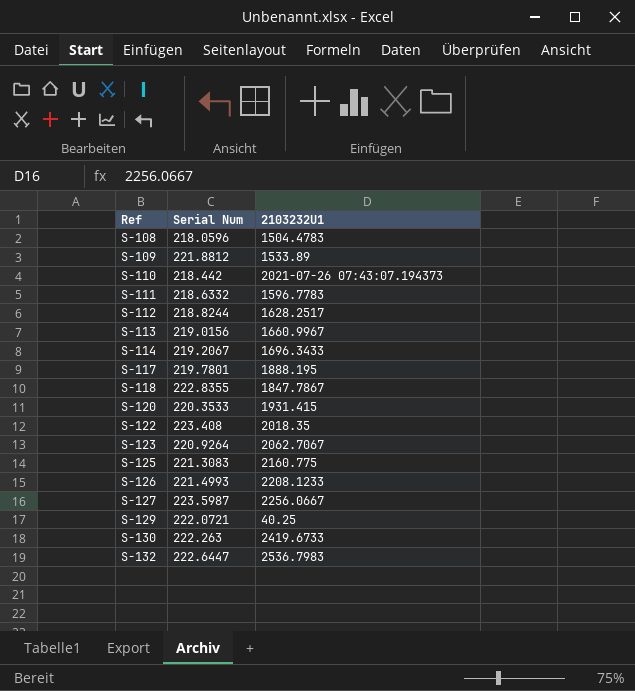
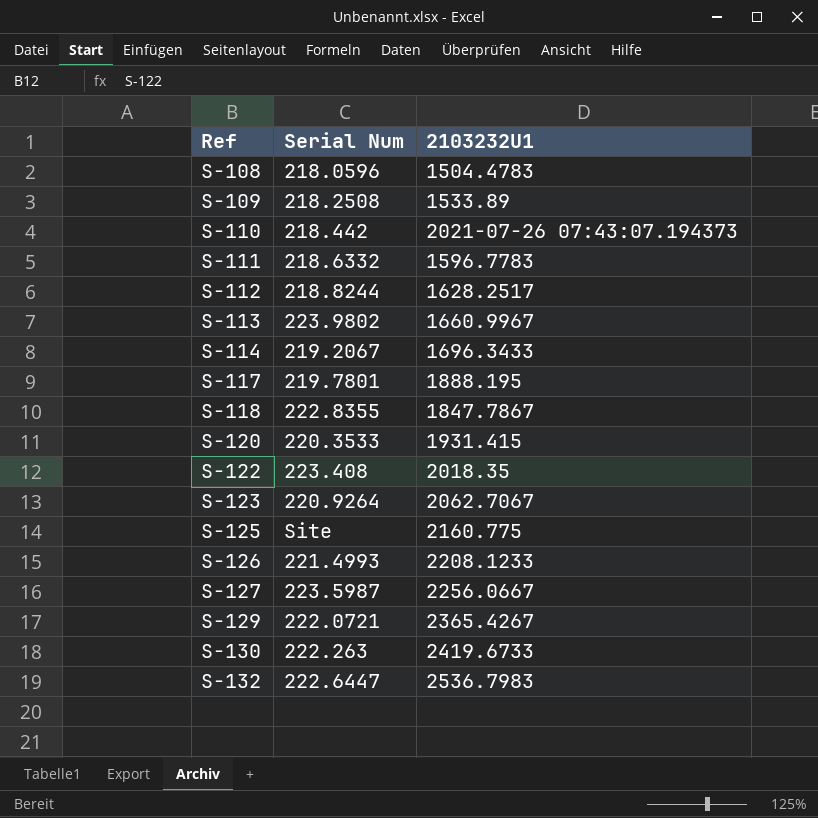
S-109 | Serial Num: 221.8812 -> 218.2508
S-113 | Serial Num: 219.0156 -> 223.9802
S-125 | Serial Num: 221.3083 -> Site
S-129 | 2103232U1: 40.25 -> 2365.4267

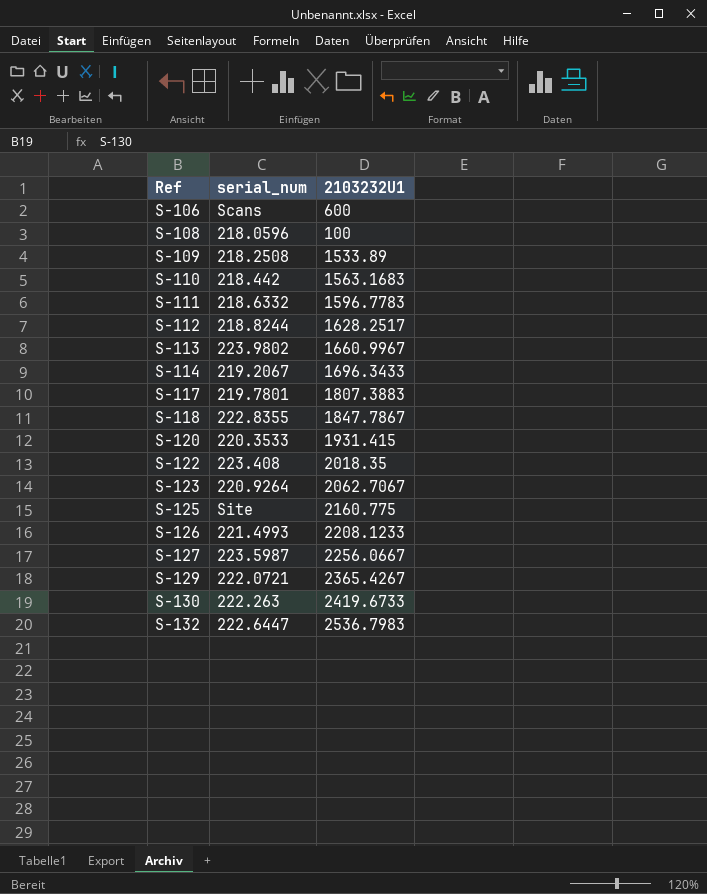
column name: Serial Num -> serial_num
row S-106: none -> Scans | 600
S-108 | 2103232U1: 1504.4783 -> 100
S-110 | 2103232U1: 2021-07-26 07:43:07.194373 -> 1563.1683
S-117 | 2103232U1: 1888.195 -> 1807.3883

